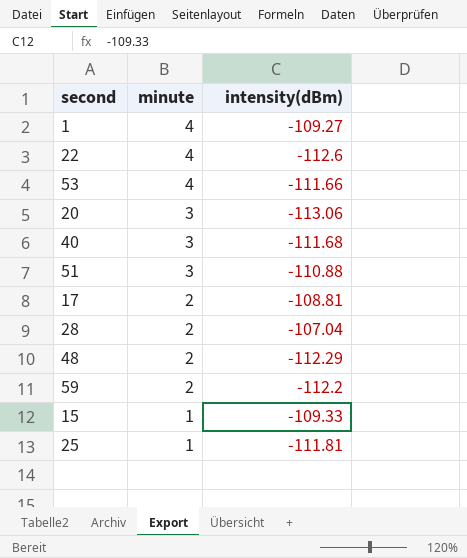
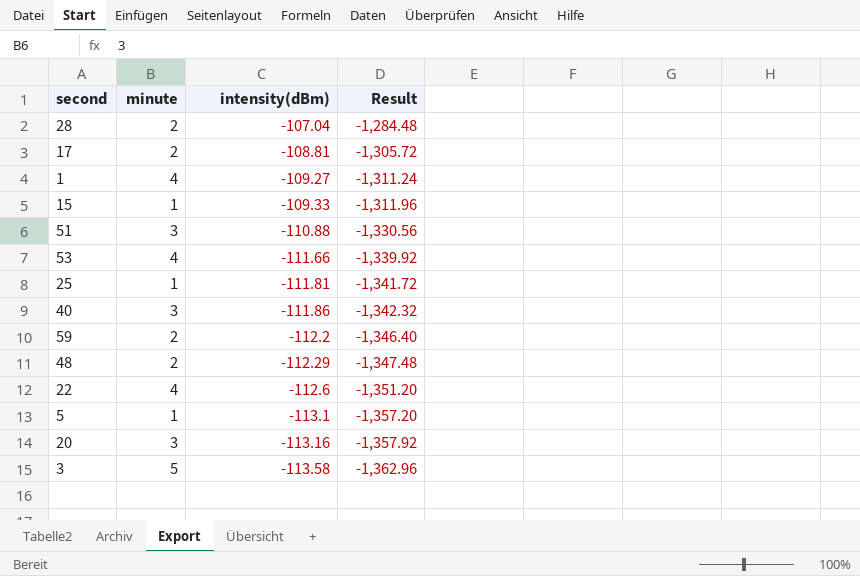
row order: minute descending -> intensity(dBm) descending
column Result | formula: none -> [intensity(dBm)] * 12
40 | intensity(dBm): -111.68 -> -111.86
row 5: none -> 1 | -113.1 | -1,357.20
20 | intensity(dBm): -113.06 -> -113.16
row 3: none -> 5 | -113.58 | -1,362.96

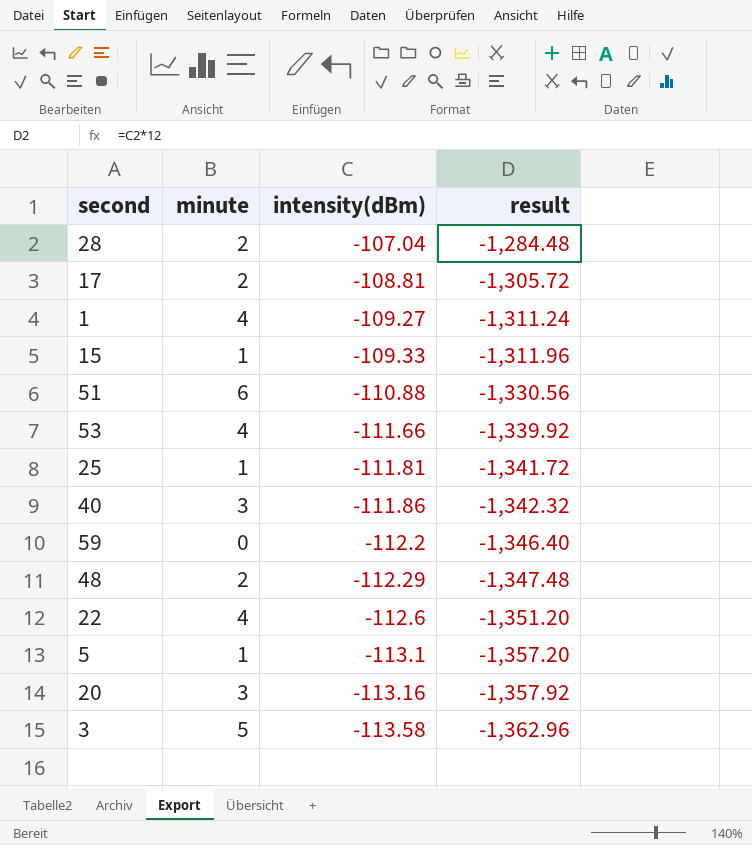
column name: Result -> result
51 | minute: 3 -> 6
59 | minute: 2 -> 0

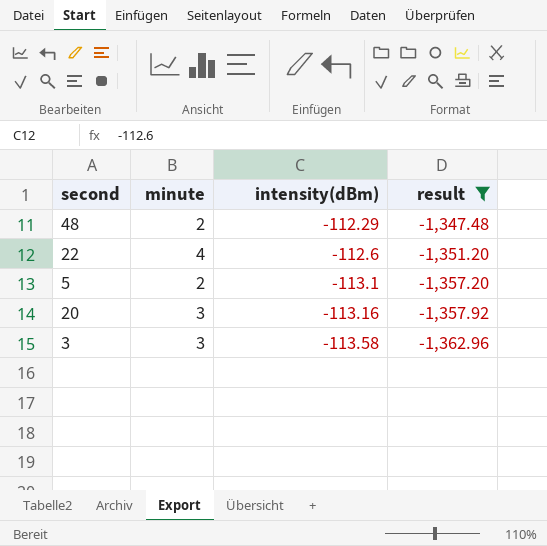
filter: none -> result <= -1,347.48
5 | minute: 1 -> 2
3 | minute: 5 -> 3

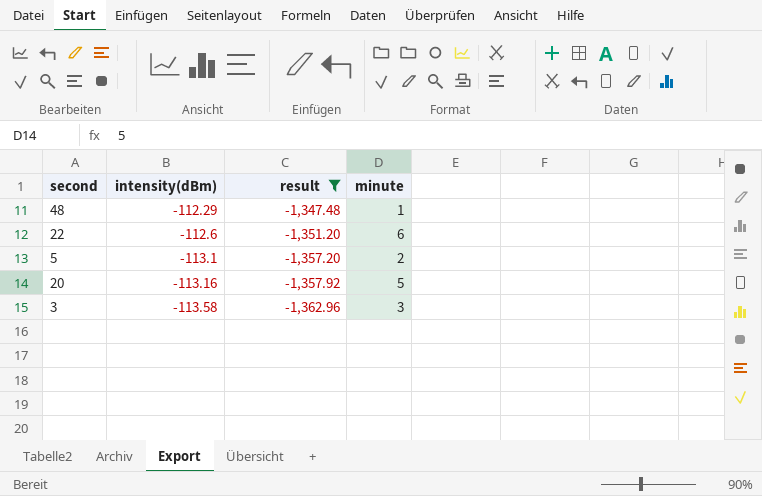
column minute | position: 2 -> 4
48 | minute: 2 -> 1
22 | minute: 4 -> 6
20 | minute: 3 -> 5

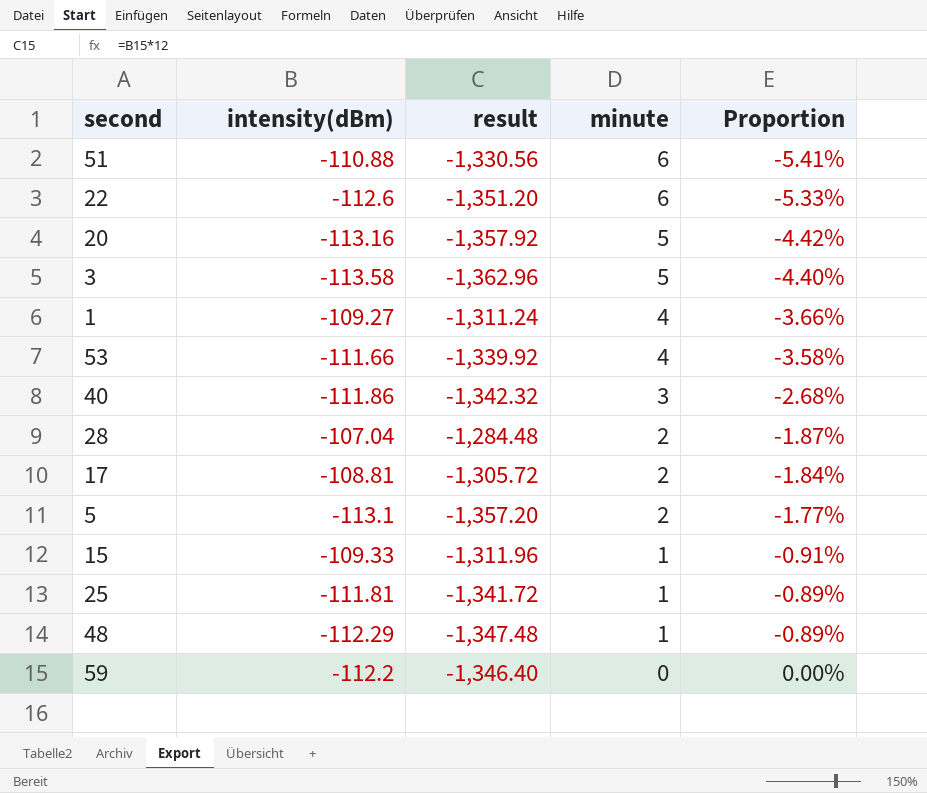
filter: result <= -1,347.48 -> none
row order: intensity(dBm) descending -> minute descending
column Proportion | formula: none -> [minute] / [intensity(dBm)]
3 | minute: 3 -> 5

